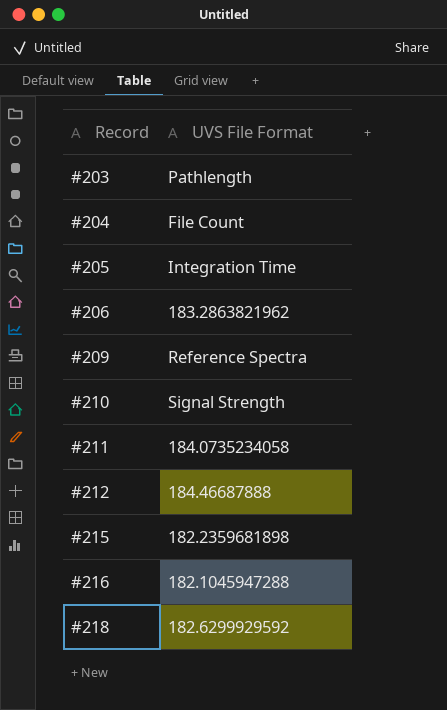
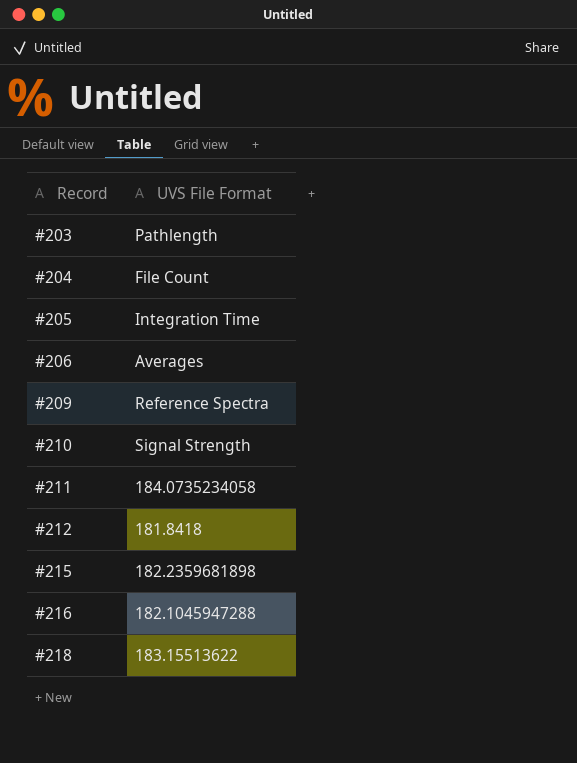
#206 | UVS File Format: 183.2863821962 -> Averages
#212 | UVS File Format: 184.46687888 -> 181.8418
#218 | UVS File Format: 182.6299929592 -> 183.15513622

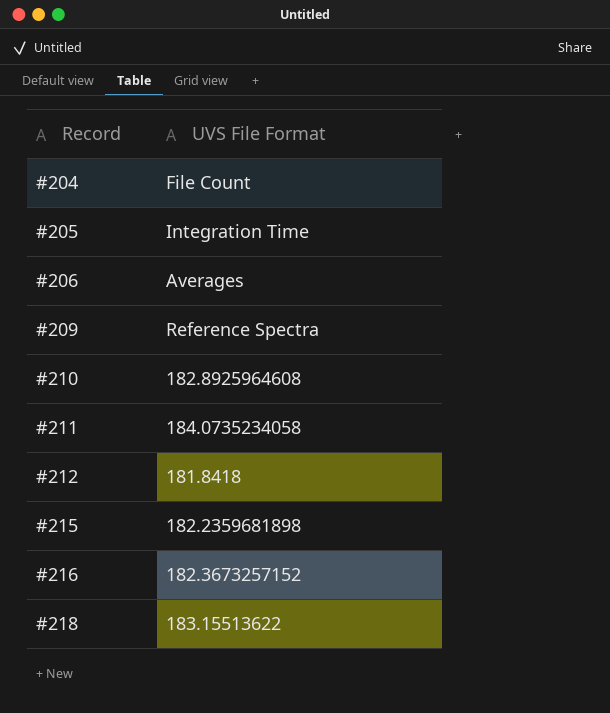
row #203: Pathlength -> none
#210 | UVS File Format: Signal Strength -> 182.8925964608
#216 | UVS File Format: 182.1045947288 -> 182.3673257152

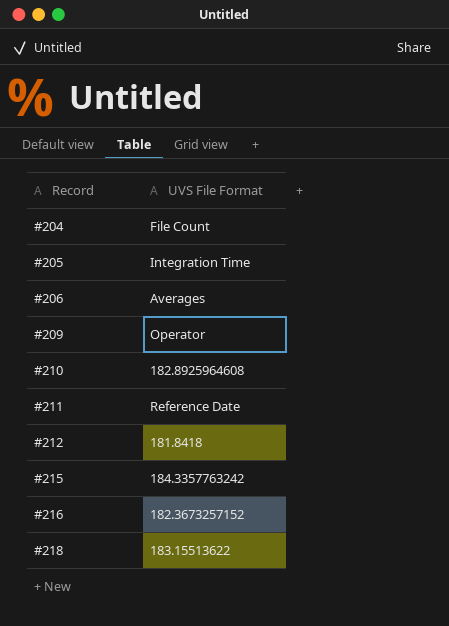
#209 | UVS File Format: Reference Spectra -> Operator
#211 | UVS File Format: 184.0735234058 -> Reference Date
#215 | UVS File Format: 182.2359681898 -> 184.3357763242

